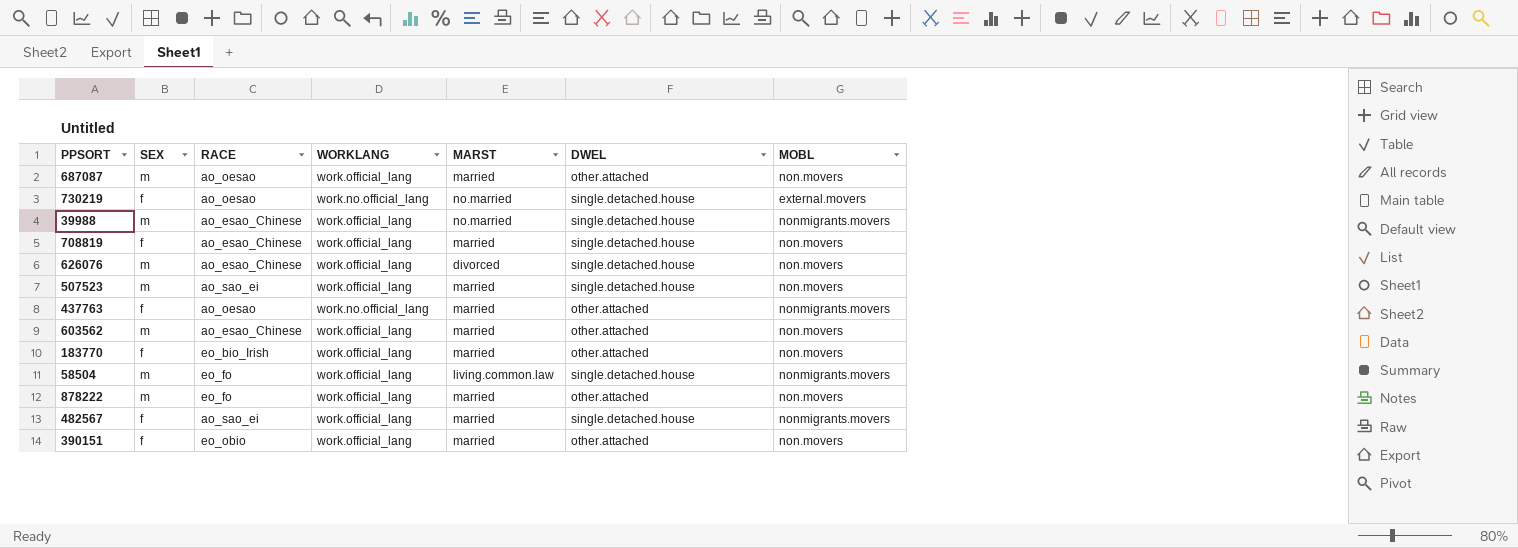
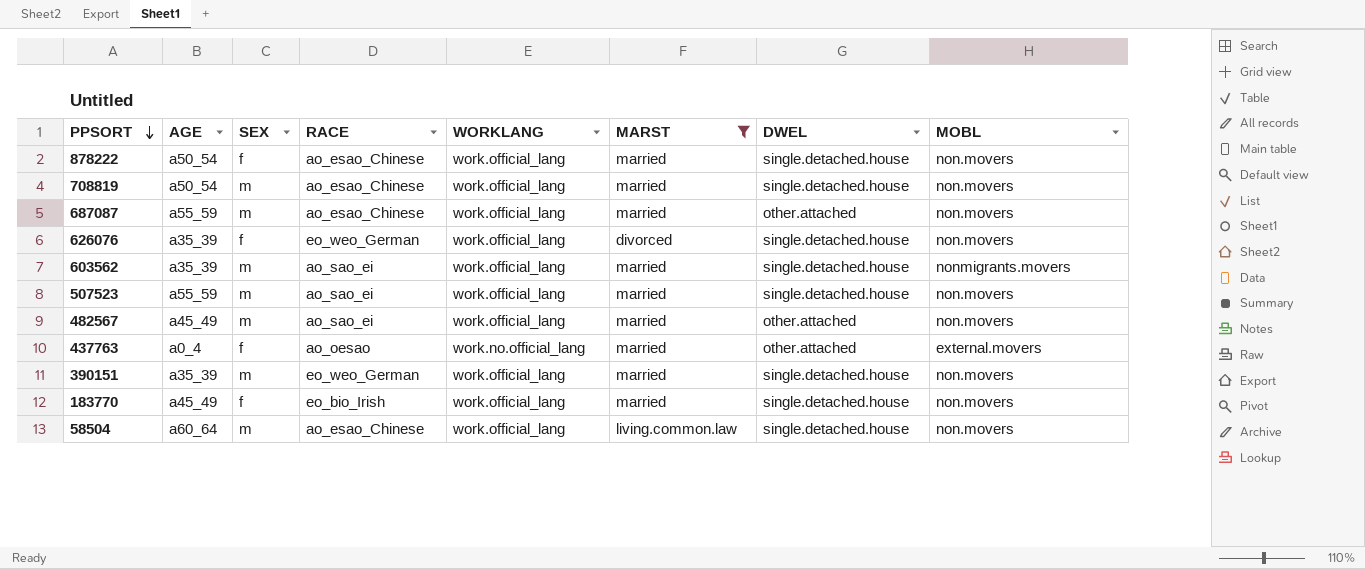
filter: none -> MARST != no.married
row order: none -> PPSORT descending
column AGE | position: none -> 2
878222 | SEX: m -> f
878222 | RACE: eo_fo -> ao_esao_Chinese
878222 | DWEL: other.attached -> single.detached.house
708819 | SEX: f -> m
687087 | RACE: ao_oesao -> ao_esao_Chinese
626076 | SEX: m -> f
626076 | RACE: ao_esao_Chinese -> eo_weo_German
603562 | RACE: ao_esao_Chinese -> ao_sao_ei
603562 | DWEL: other.attached -> single.detached.house
603562 | MOBL: non.movers -> nonmigrants.movers
482567 | SEX: f -> m
482567 | DWEL: single.detached.house -> other.attached
482567 | MOBL: nonmigrants.movers -> non.movers
437763 | MOBL: nonmigrants.movers -> external.movers
390151 | SEX: f -> m
390151 | RACE: eo_obio -> eo_weo_German
390151 | DWEL: other.attached -> single.detached.house
183770 | DWEL: other.attached -> single.detached.house
58504 | RACE: eo_fo -> ao_esao_Chinese
58504 | MOBL: nonmigrants.movers -> non.movers

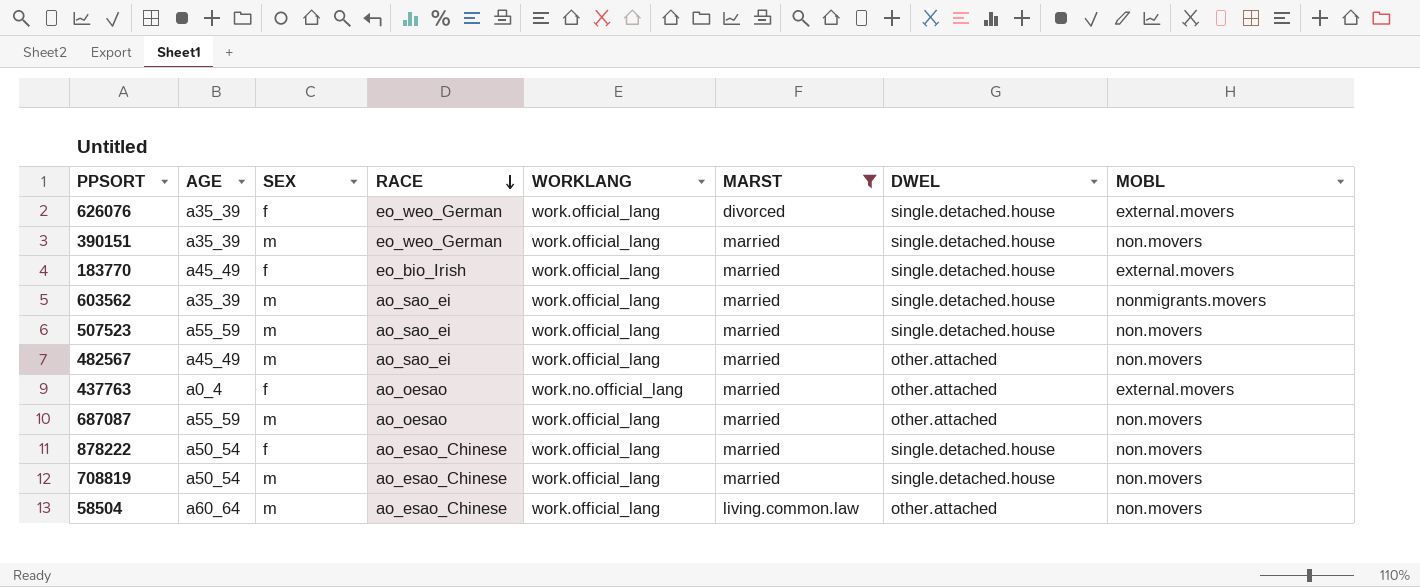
row order: PPSORT descending -> RACE descending
626076 | MOBL: non.movers -> external.movers
183770 | MOBL: non.movers -> external.movers
687087 | RACE: ao_esao_Chinese -> ao_oesao
58504 | DWEL: single.detached.house -> other.attached

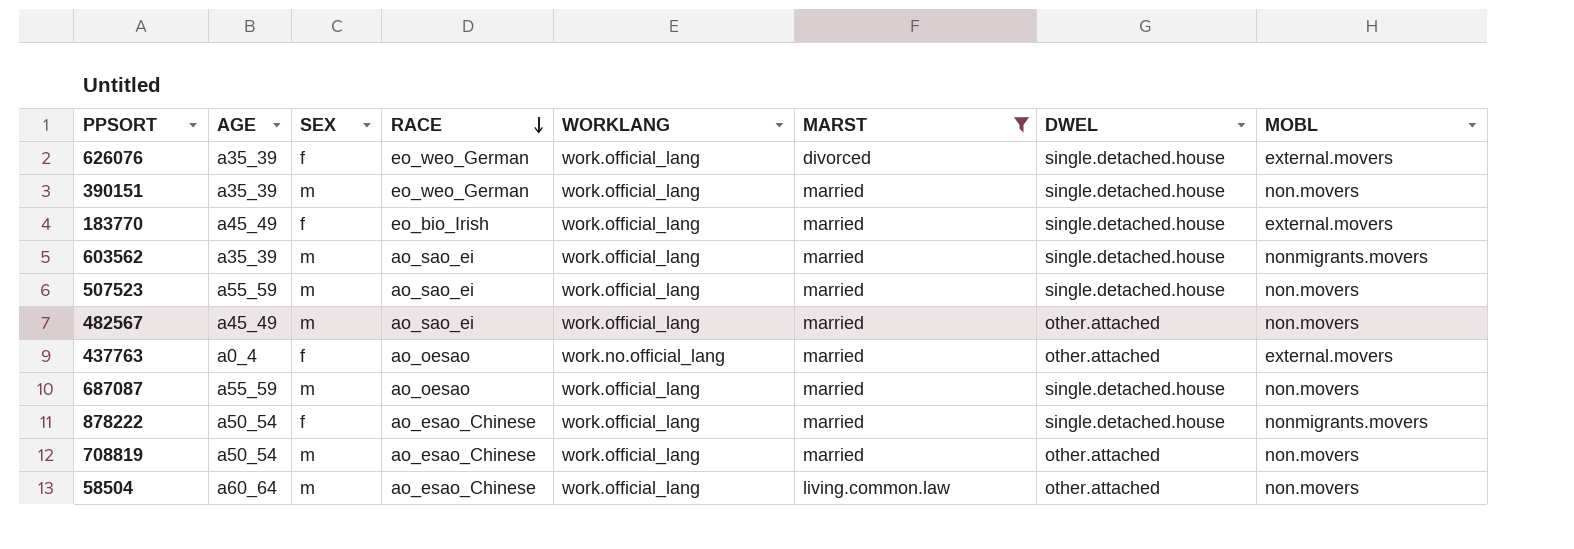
687087 | DWEL: other.attached -> single.detached.house
878222 | MOBL: non.movers -> nonmigrants.movers
708819 | DWEL: single.detached.house -> other.attached

